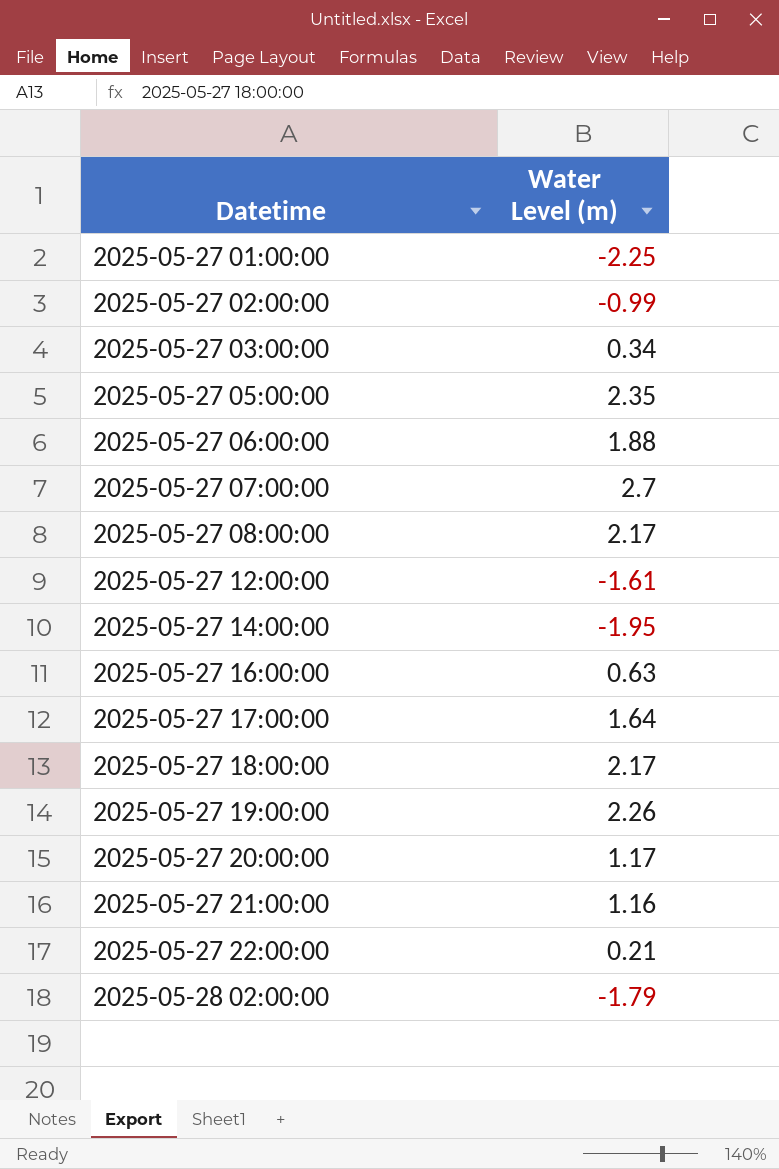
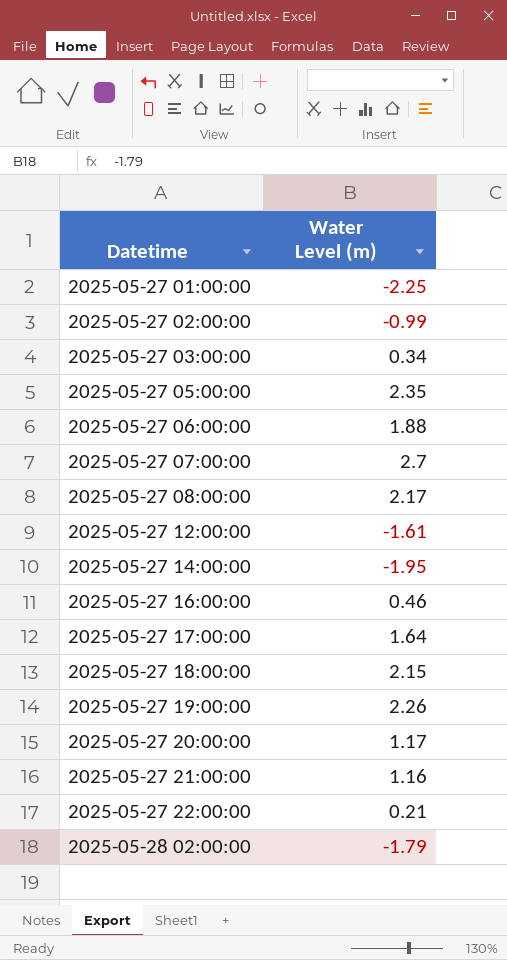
2025-05-27 16:00:00 | Water Level (m): 0.63 -> 0.46
2025-05-27 18:00:00 | Water Level (m): 2.17 -> 2.15

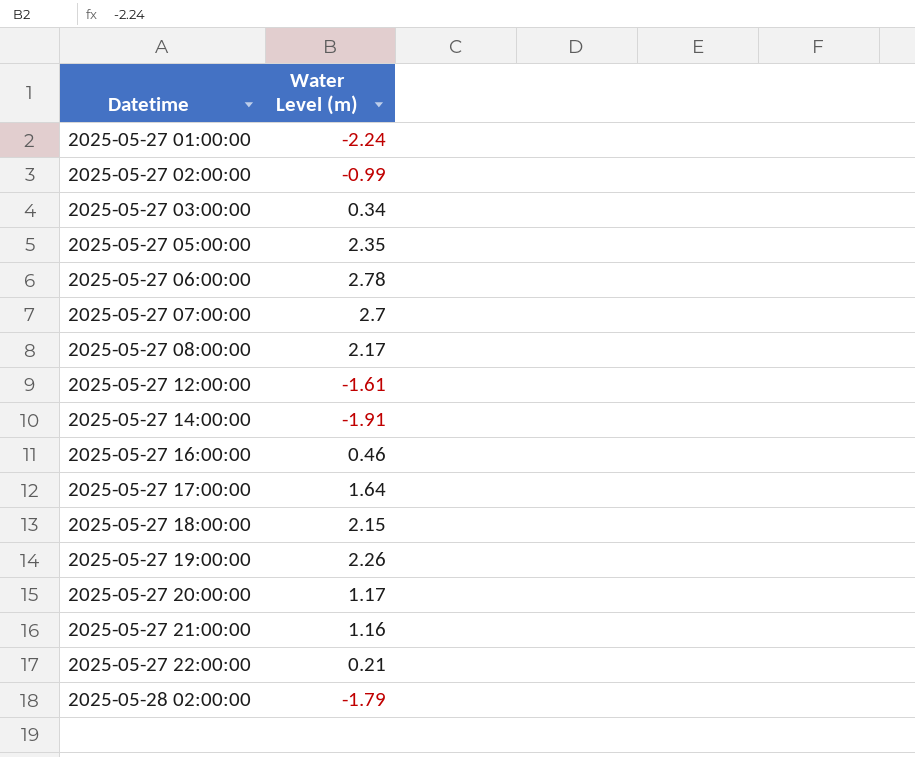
2025-05-27 01:00:00 | Water Level (m): -2.25 -> -2.24
2025-05-27 06:00:00 | Water Level (m): 1.88 -> 2.78
2025-05-27 14:00:00 | Water Level (m): -1.95 -> -1.91

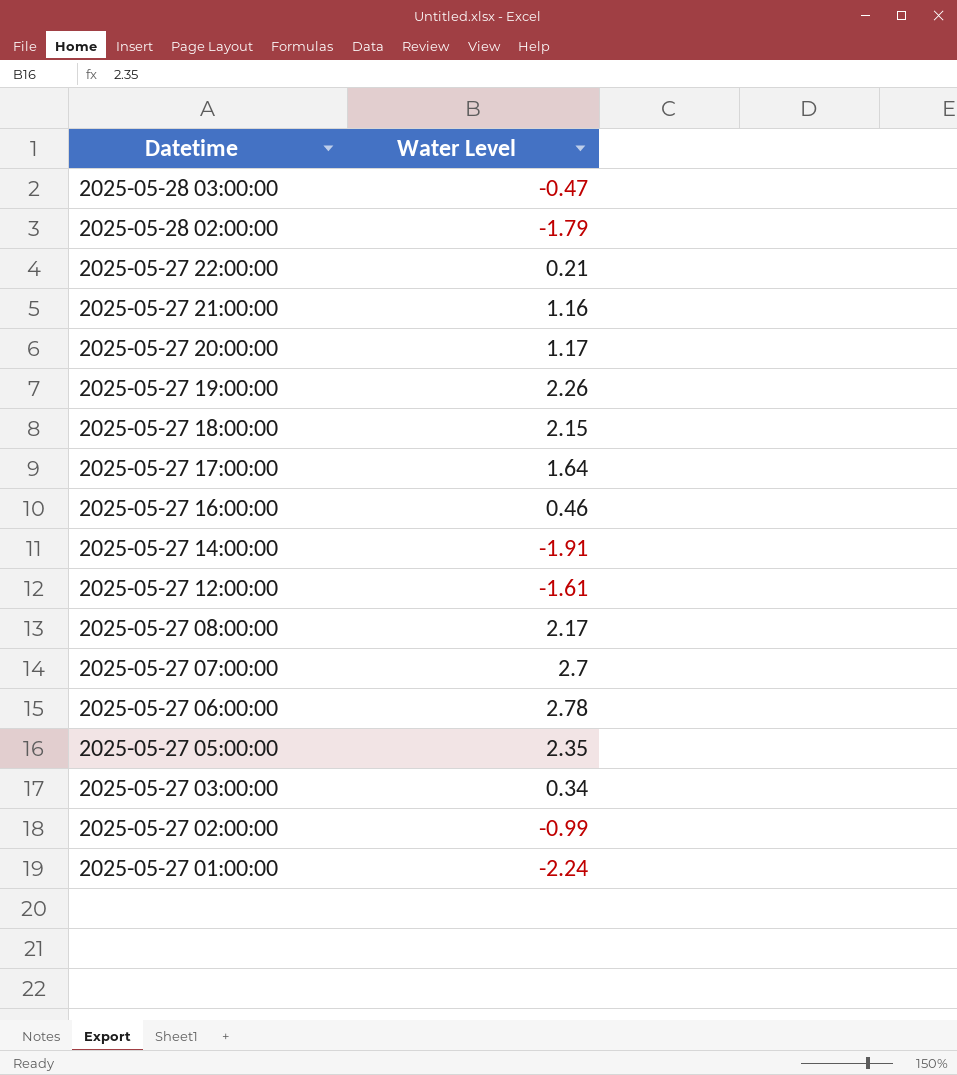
row order: Datetime ascending -> Datetime descending
column name: Water Level (m) -> Water Level
row 2025-05-28 03:00:00: none -> -0.47

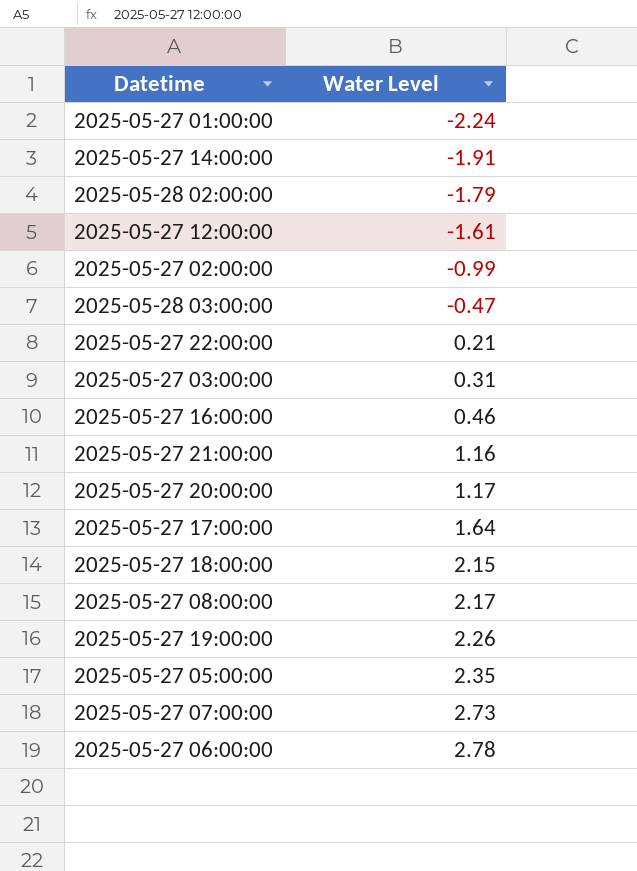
row order: Datetime descending -> Water Level ascending
2025-05-27 03:00:00 | Water Level: 0.34 -> 0.31
2025-05-27 07:00:00 | Water Level: 2.7 -> 2.73

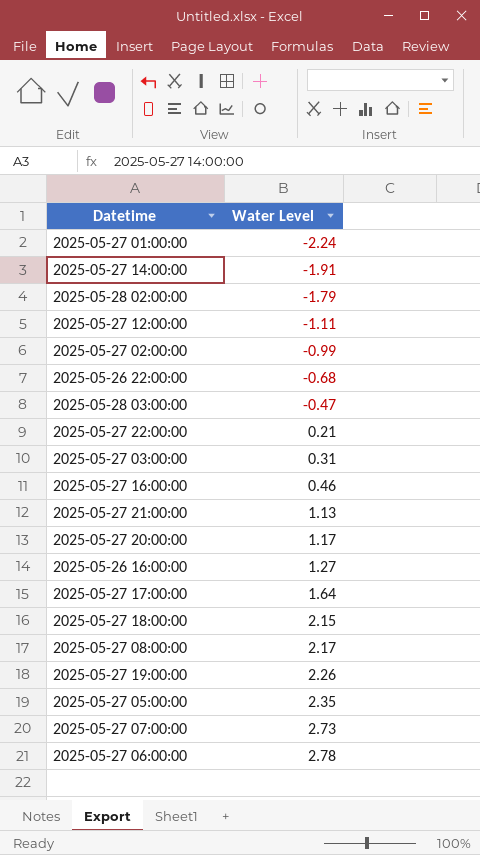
2025-05-27 12:00:00 | Water Level: -1.61 -> -1.11
row 2025-05-26 22:00:00: none -> -0.68
2025-05-27 21:00:00 | Water Level: 1.16 -> 1.13
row 2025-05-26 16:00:00: none -> 1.27

